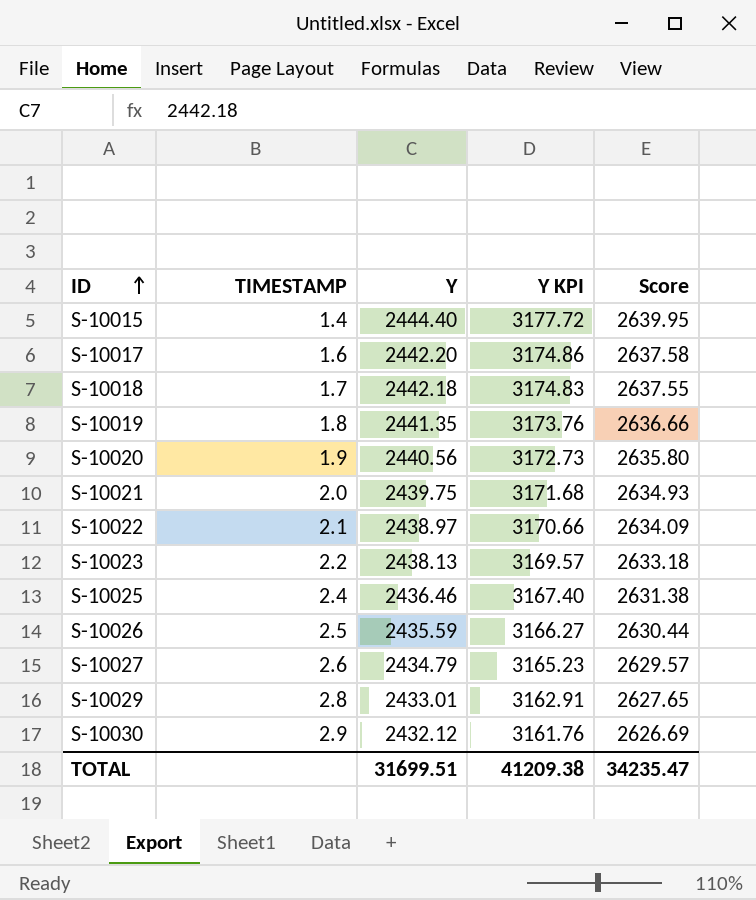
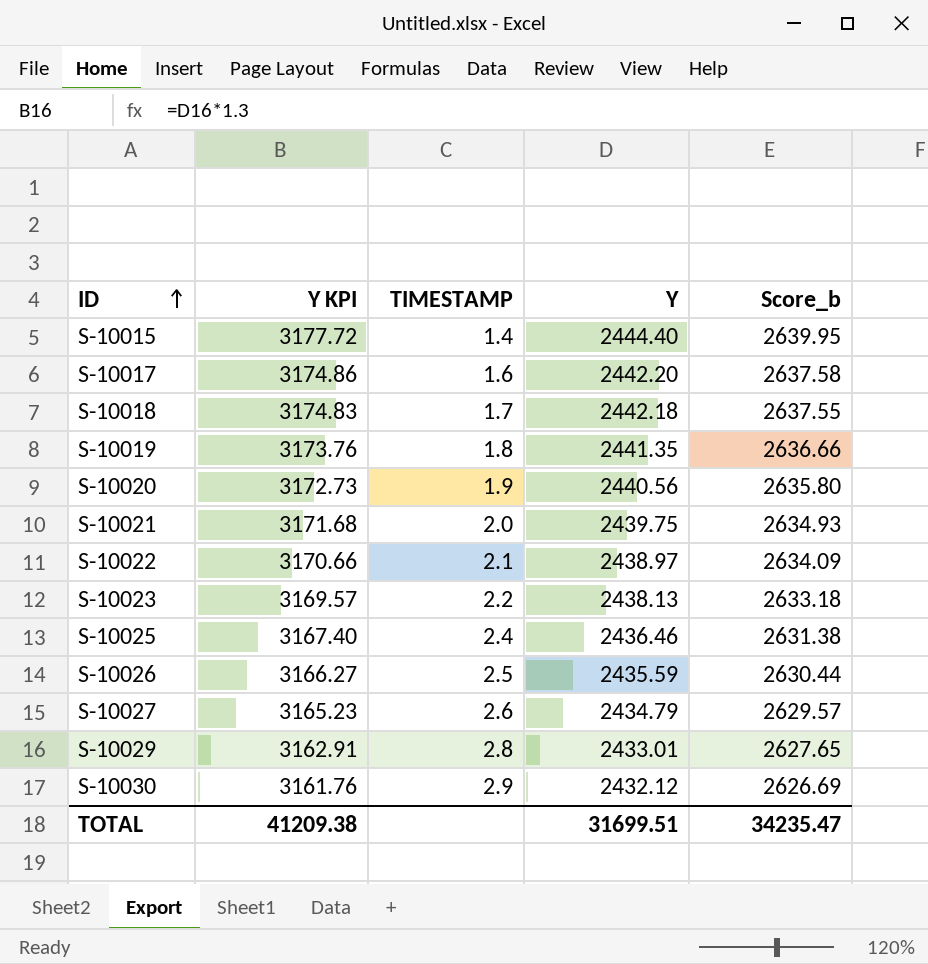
column Y KPI | position: 4 -> 2
column name: Score -> Score_b

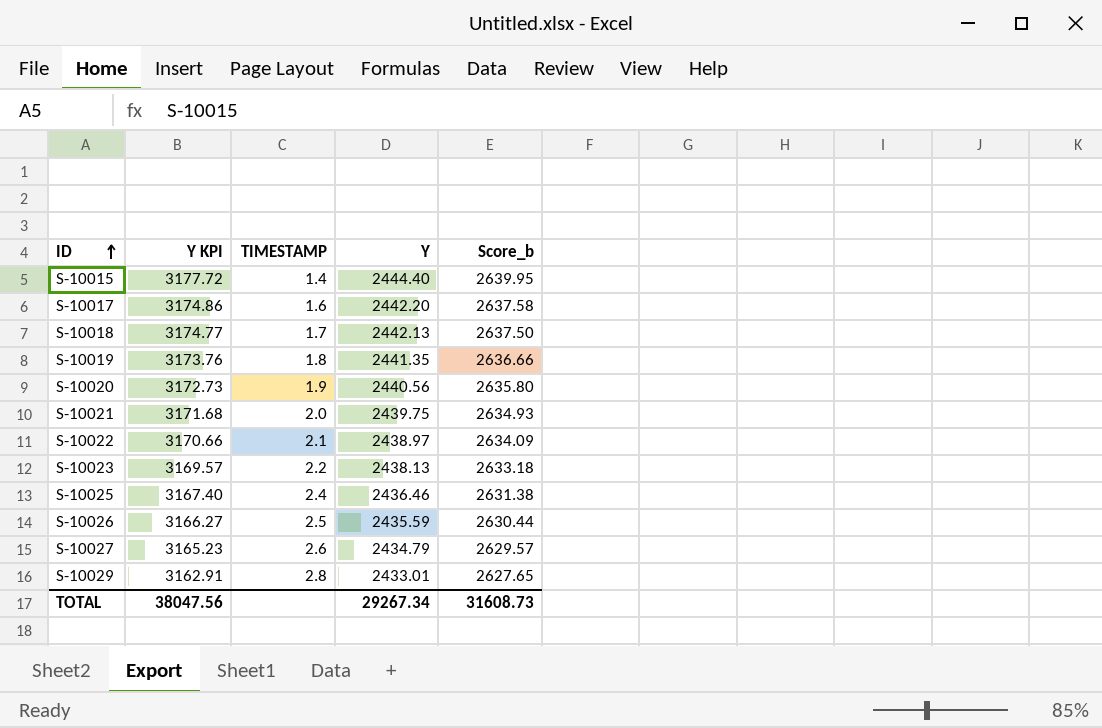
row S-10030: 3161.76 | 2.9 | 2432.12 | 2626.69 -> none
S-10018 | Y KPI: 3174.83 -> 3174.77
S-10018 | Y: 2442.18 -> 2442.13
S-10018 | Score_b: 2637.55 -> 2637.50
TOTAL | Y KPI: 41209.38 -> 38047.56
TOTAL | Y: 31699.51 -> 29267.34
TOTAL | Score_b: 34235.47 -> 31608.73

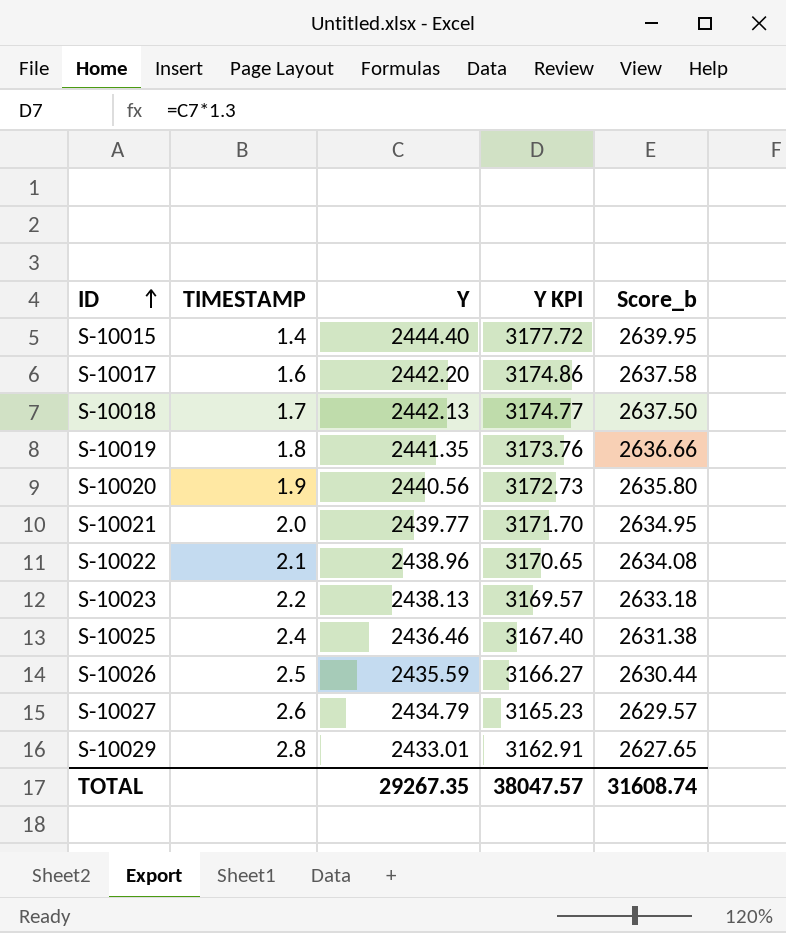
column Y KPI | position: 2 -> 4
S-10021 | Y: 2439.75 -> 2439.77
S-10021 | Y KPI: 3171.68 -> 3171.70
S-10021 | Score_b: 2634.93 -> 2634.95
S-10022 | Y: 2438.97 -> 2438.96
S-10022 | Y KPI: 3170.66 -> 3170.65
S-10022 | Score_b: 2634.09 -> 2634.08
TOTAL | Y: 29267.34 -> 29267.35
TOTAL | Y KPI: 38047.56 -> 38047.57
TOTAL | Score_b: 31608.73 -> 31608.74

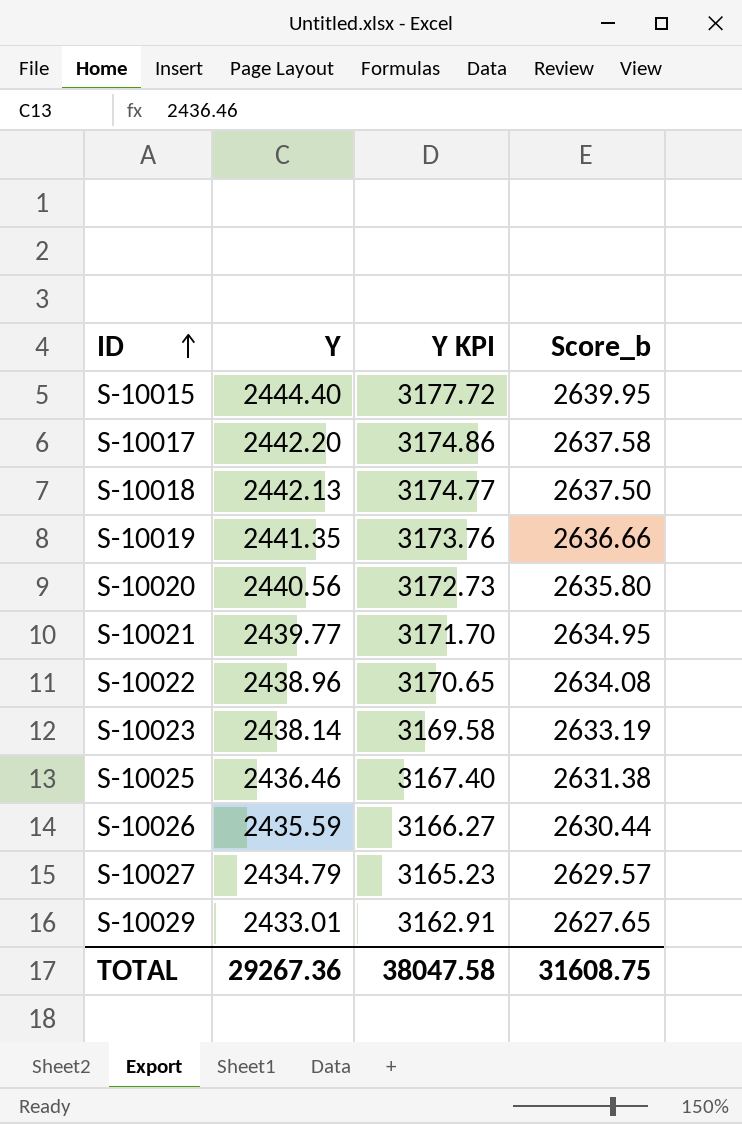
column TIMESTAMP | position: 2 -> none
S-10023 | Y: 2438.13 -> 2438.14
S-10023 | Y KPI: 3169.57 -> 3169.58
S-10023 | Score_b: 2633.18 -> 2633.19
TOTAL | Y: 29267.35 -> 29267.36
TOTAL | Y KPI: 38047.57 -> 38047.58
TOTAL | Score_b: 31608.74 -> 31608.75

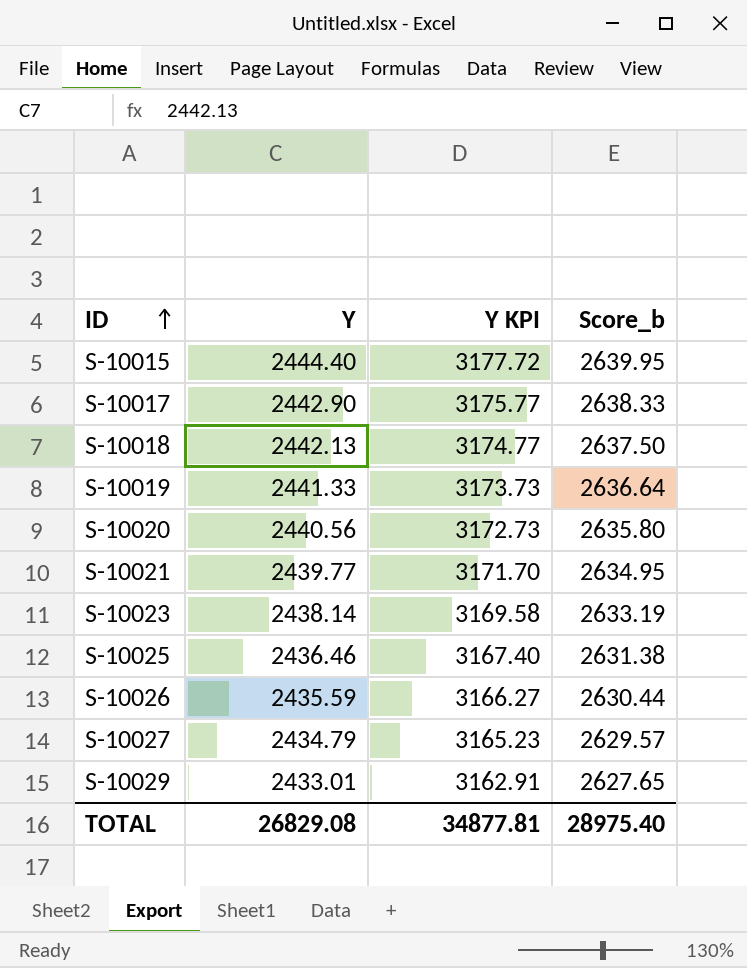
row S-10022: 2438.96 | 3170.65 | 2634.08 -> none
S-10017 | Y: 2442.20 -> 2442.90
S-10017 | Y KPI: 3174.86 -> 3175.77
S-10017 | Score_b: 2637.58 -> 2638.33
S-10019 | Y: 2441.35 -> 2441.33
S-10019 | Y KPI: 3173.76 -> 3173.73
S-10019 | Score_b: 2636.66 -> 2636.64
TOTAL | Y: 29267.36 -> 26829.08
TOTAL | Y KPI: 38047.58 -> 34877.81
TOTAL | Score_b: 31608.75 -> 28975.40

